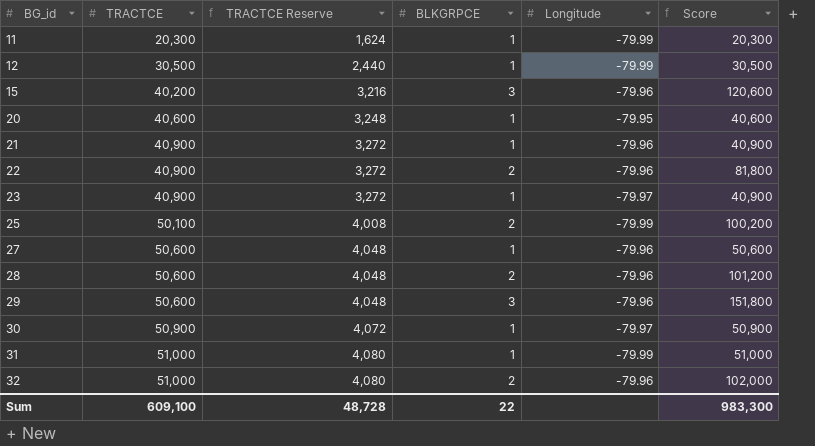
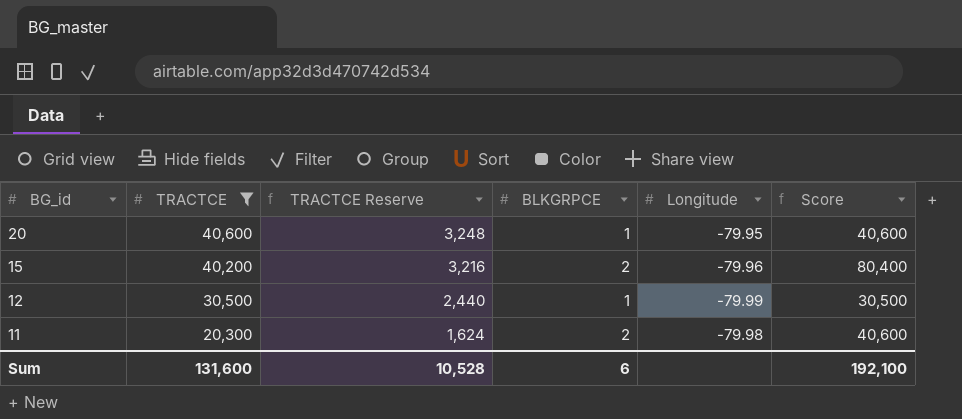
filter: none -> TRACTCE <= 40,600
row order: BG_id ascending -> BG_id descending
15 | BLKGRPCE: 3 -> 2
15 | Score: 120,600 -> 80,400
11 | BLKGRPCE: 1 -> 2
11 | Longitude: -79.99 -> -79.98
11 | Score: 20,300 -> 40,600
Sum | TRACTCE: 609,100 -> 131,600
Sum | TRACTCE Reserve: 48,728 -> 10,528
Sum | BLKGRPCE: 22 -> 6
Sum | Score: 983,300 -> 192,100

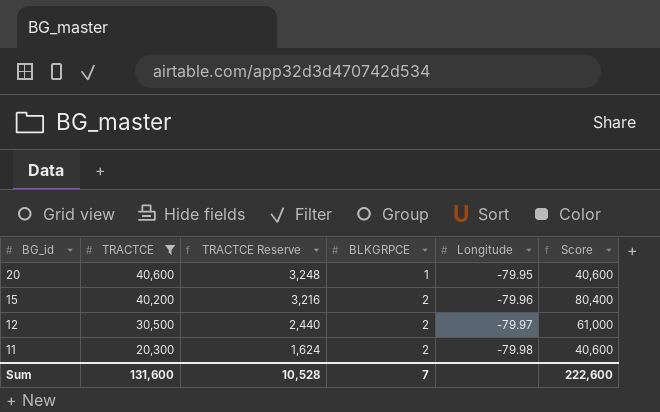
12 | BLKGRPCE: 1 -> 2
12 | Longitude: -79.99 -> -79.97
12 | Score: 30,500 -> 61,000
Sum | BLKGRPCE: 6 -> 7
Sum | Score: 192,100 -> 222,600

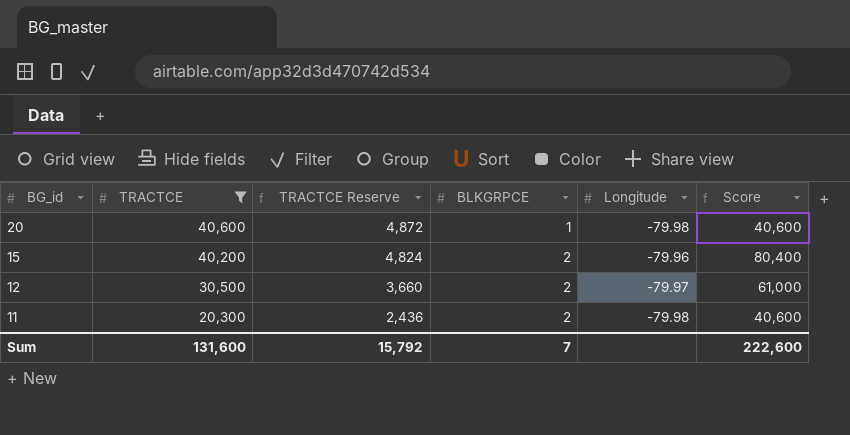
column TRACTCE Reserve | formula: [TRACTCE] * 0.08 -> [TRACTCE] * 0.12
20 | Longitude: -79.95 -> -79.98
Sum | TRACTCE Reserve: 10,528 -> 15,792

